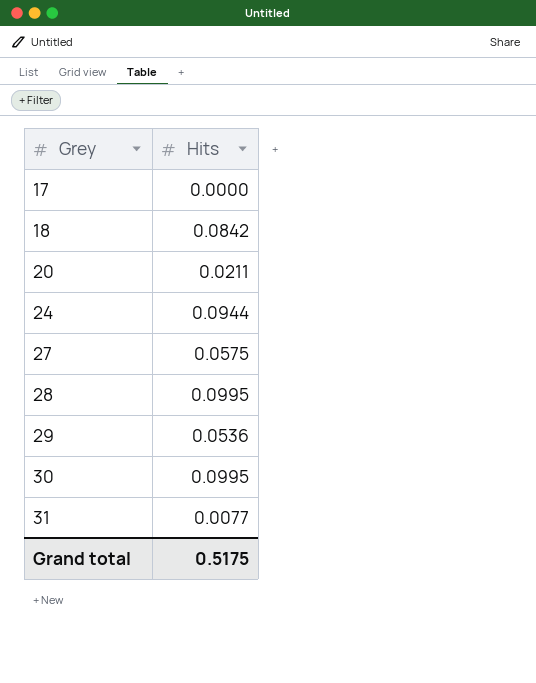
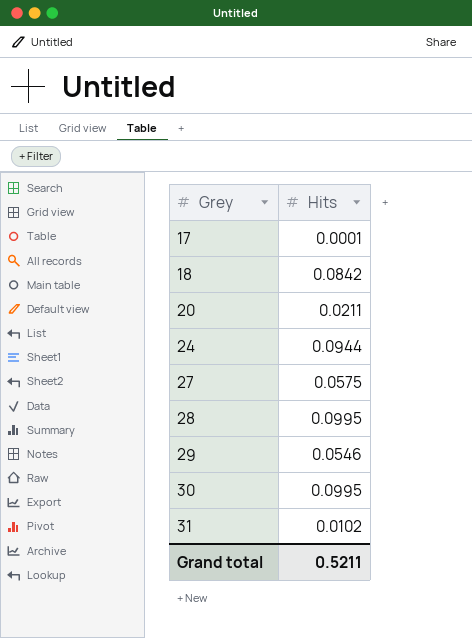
17 | Hits: 0.0000 -> 0.0001
29 | Hits: 0.0536 -> 0.0546
31 | Hits: 0.0077 -> 0.0102
Grand total | Hits: 0.5175 -> 0.5211

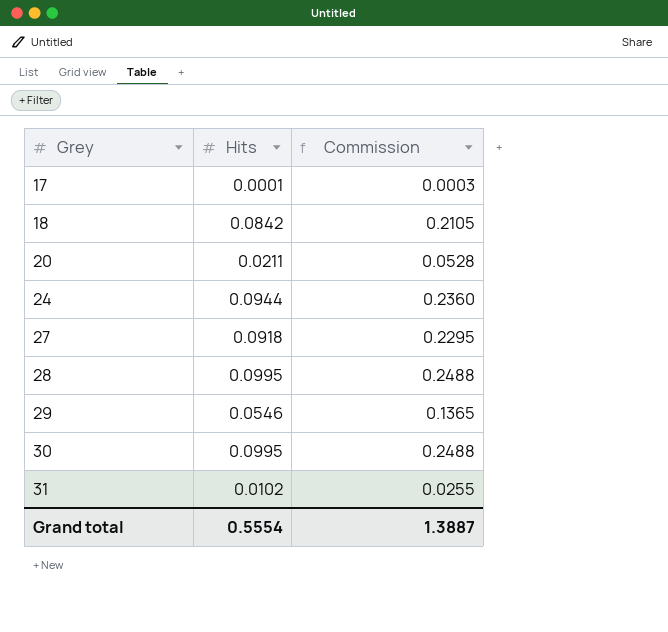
column Commission | formula: none -> [Hits] * 2.5
27 | Hits: 0.0575 -> 0.0918
Grand total | Hits: 0.5211 -> 0.5554

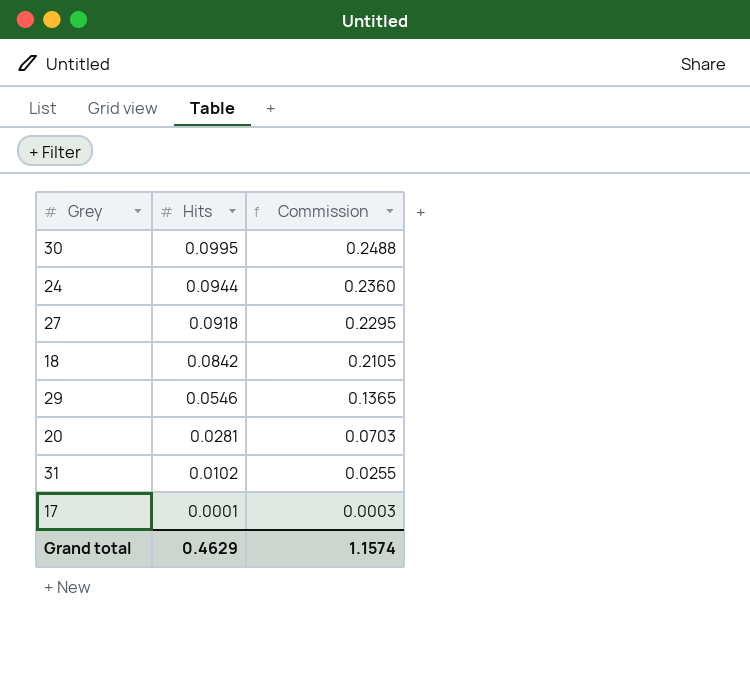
row order: Grey ascending -> Hits descending
row 28: 0.0995 | 0.2488 -> none
20 | Hits: 0.0211 -> 0.0281
20 | Commission: 0.0528 -> 0.0703
Grand total | Hits: 0.5554 -> 0.4629
Grand total | Commission: 1.3887 -> 1.1574

